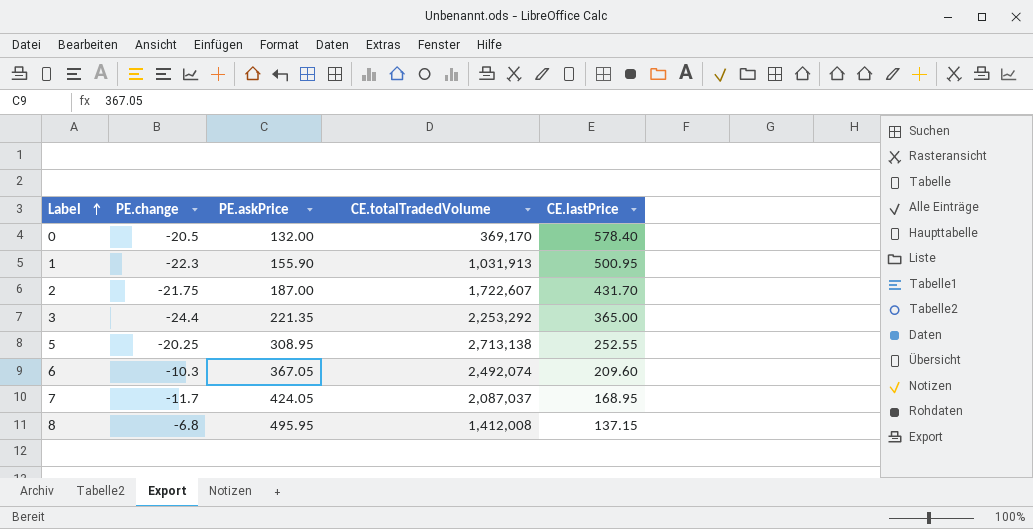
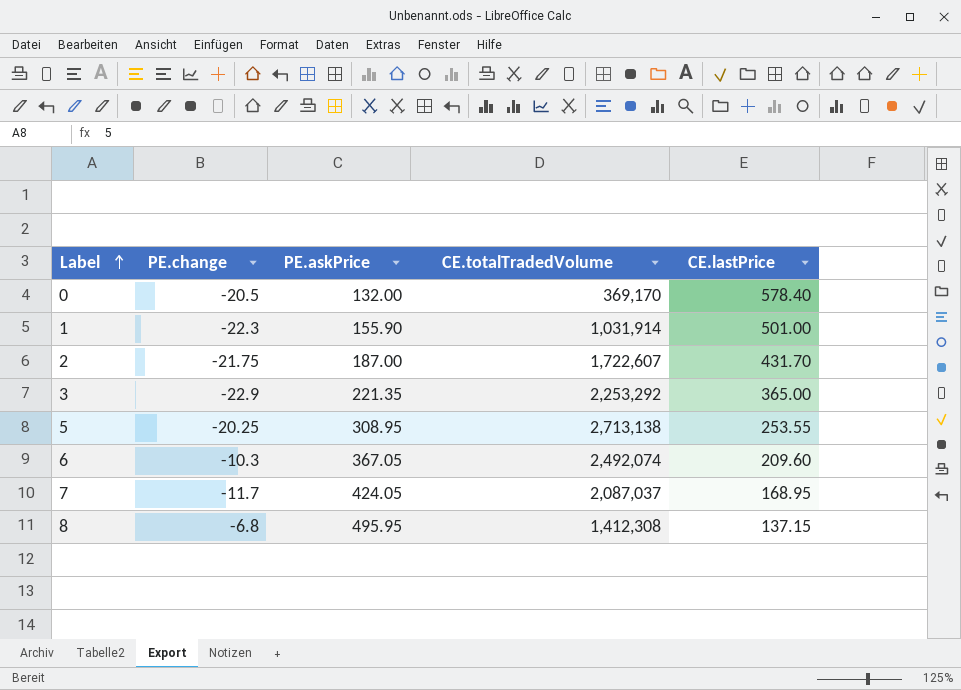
1 | CE.totalTradedVolume: 1,031,913 -> 1,031,914
1 | CE.lastPrice: 500.95 -> 501.00
3 | PE.change: -24.4 -> -22.9
5 | CE.lastPrice: 252.55 -> 253.55
8 | CE.totalTradedVolume: 1,412,008 -> 1,412,308

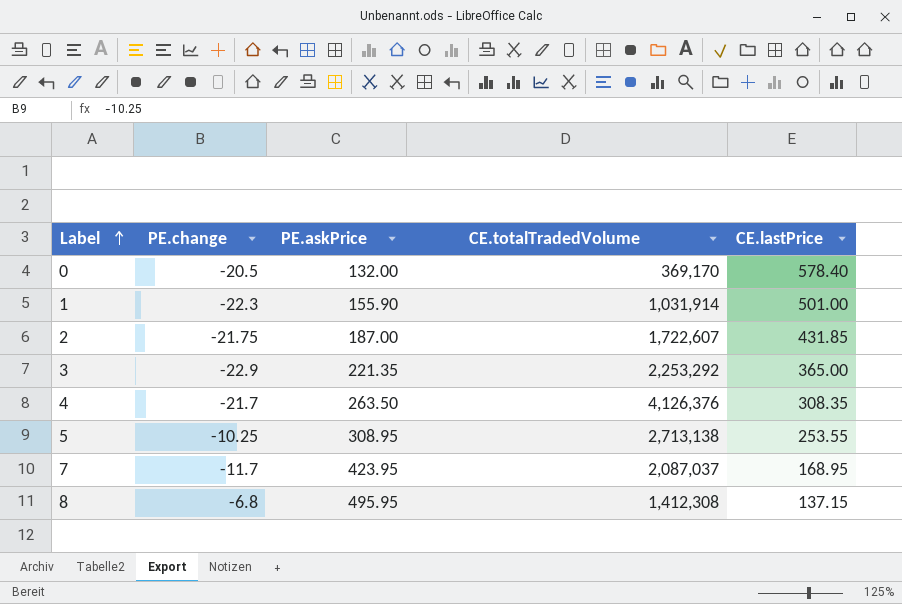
row 6: -10.3 | 367.05 | 2,492,074 | 209.60 -> none
2 | CE.lastPrice: 431.70 -> 431.85
row 4: none -> -21.7 | 263.50 | 4,126,376 | 308.35
5 | PE.change: -20.25 -> -10.25
7 | PE.askPrice: 424.05 -> 423.95

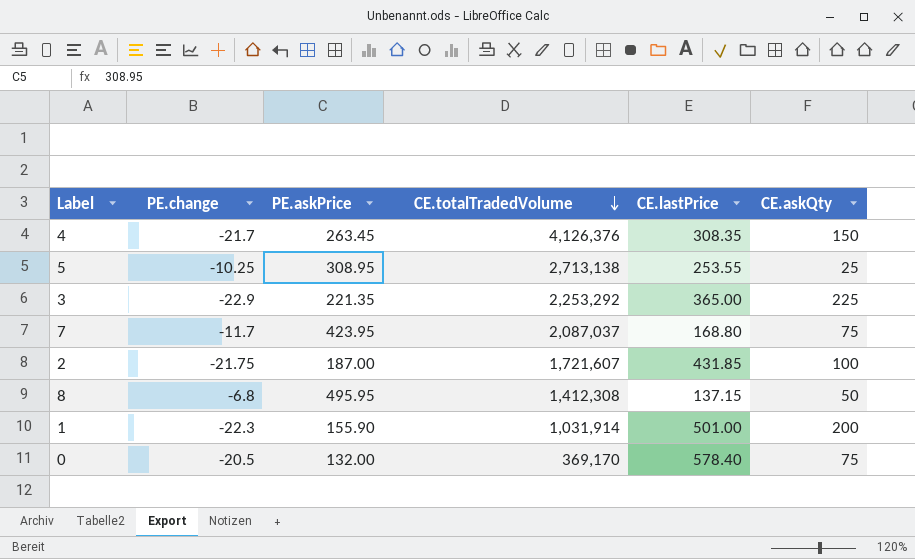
row order: Label ascending -> CE.totalTradedVolume descending
column CE.askQty | position: none -> 6
4 | PE.askPrice: 263.50 -> 263.45
7 | CE.lastPrice: 168.95 -> 168.80
2 | CE.totalTradedVolume: 1,722,607 -> 1,721,607

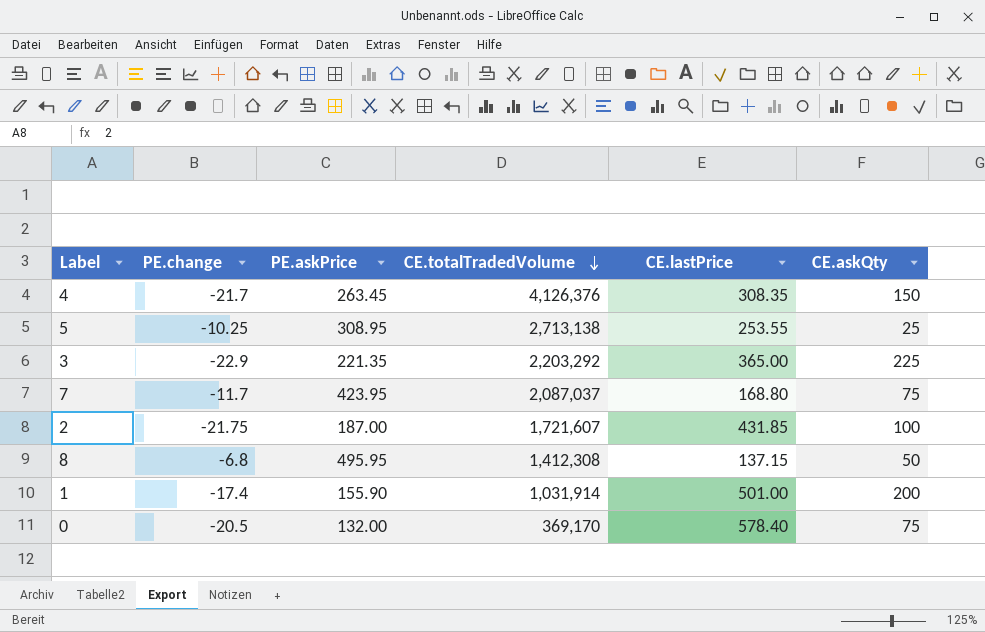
3 | CE.totalTradedVolume: 2,253,292 -> 2,203,292
1 | PE.change: -22.3 -> -17.4

